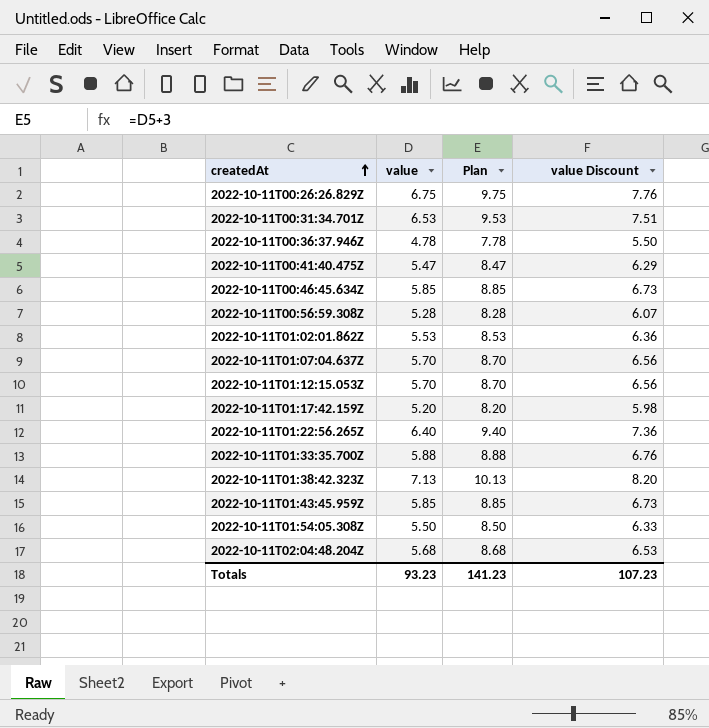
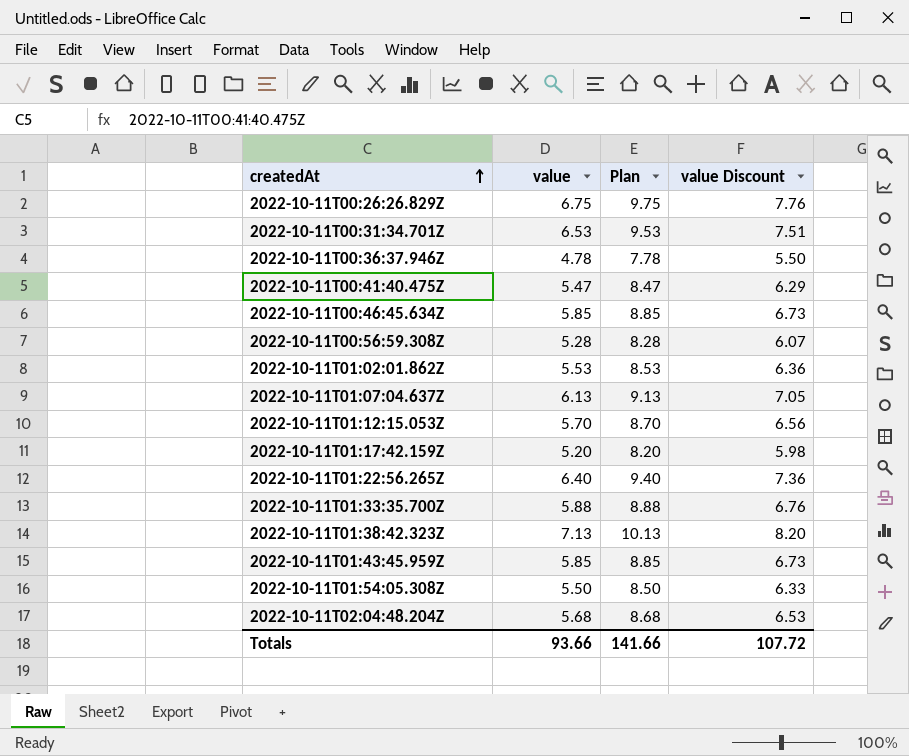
2022-10-11T01:07:04.637Z | value: 5.70 -> 6.13
2022-10-11T01:07:04.637Z | Plan: 8.70 -> 9.13
2022-10-11T01:07:04.637Z | value Discount: 6.56 -> 7.05
Totals | value: 93.23 -> 93.66
Totals | Plan: 141.23 -> 141.66
Totals | value Discount: 107.23 -> 107.72

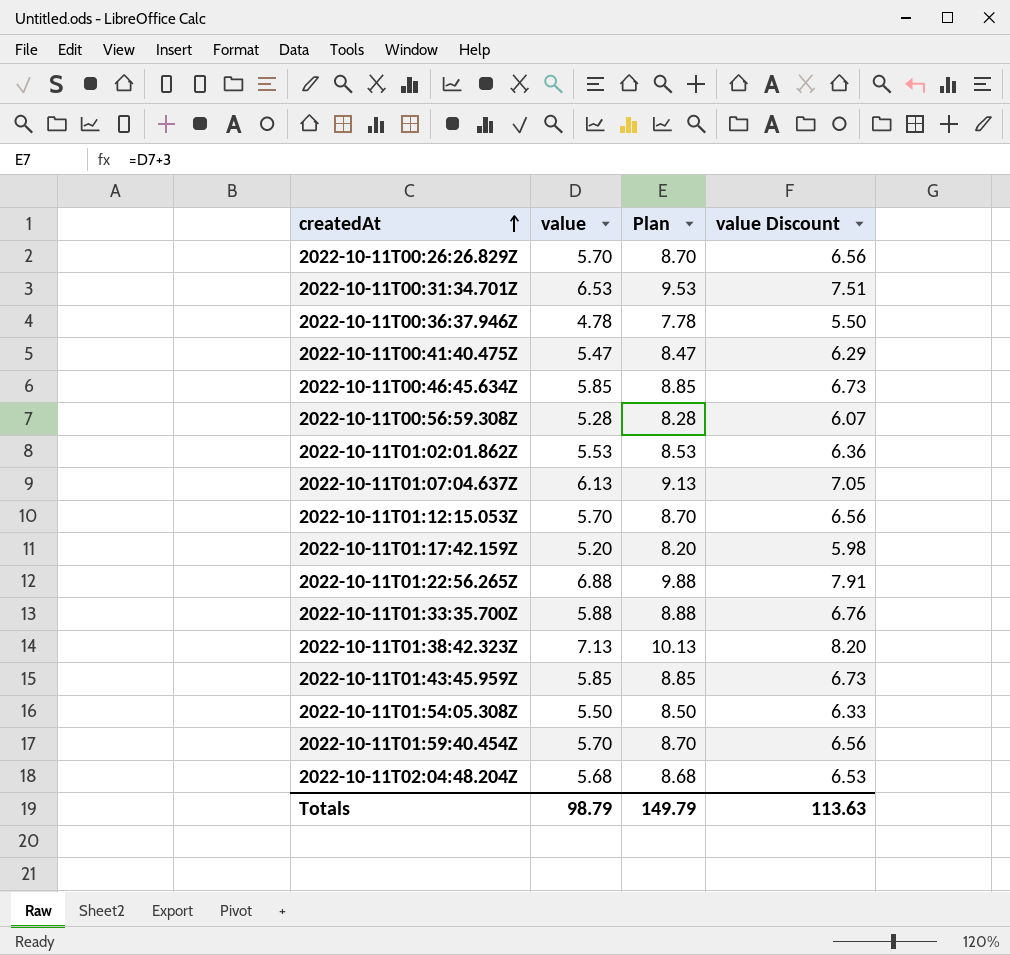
2022-10-11T00:26:26.829Z | value: 6.75 -> 5.70
2022-10-11T00:26:26.829Z | Plan: 9.75 -> 8.70
2022-10-11T00:26:26.829Z | value Discount: 7.76 -> 6.56
2022-10-11T01:22:56.265Z | value: 6.40 -> 6.88
2022-10-11T01:22:56.265Z | Plan: 9.40 -> 9.88
2022-10-11T01:22:56.265Z | value Discount: 7.36 -> 7.91
row 2022-10-11T01:59:40.454Z: none -> 5.70 | 8.70 | 6.56
Totals | value: 93.66 -> 98.79
Totals | Plan: 141.66 -> 149.79
Totals | value Discount: 107.72 -> 113.63

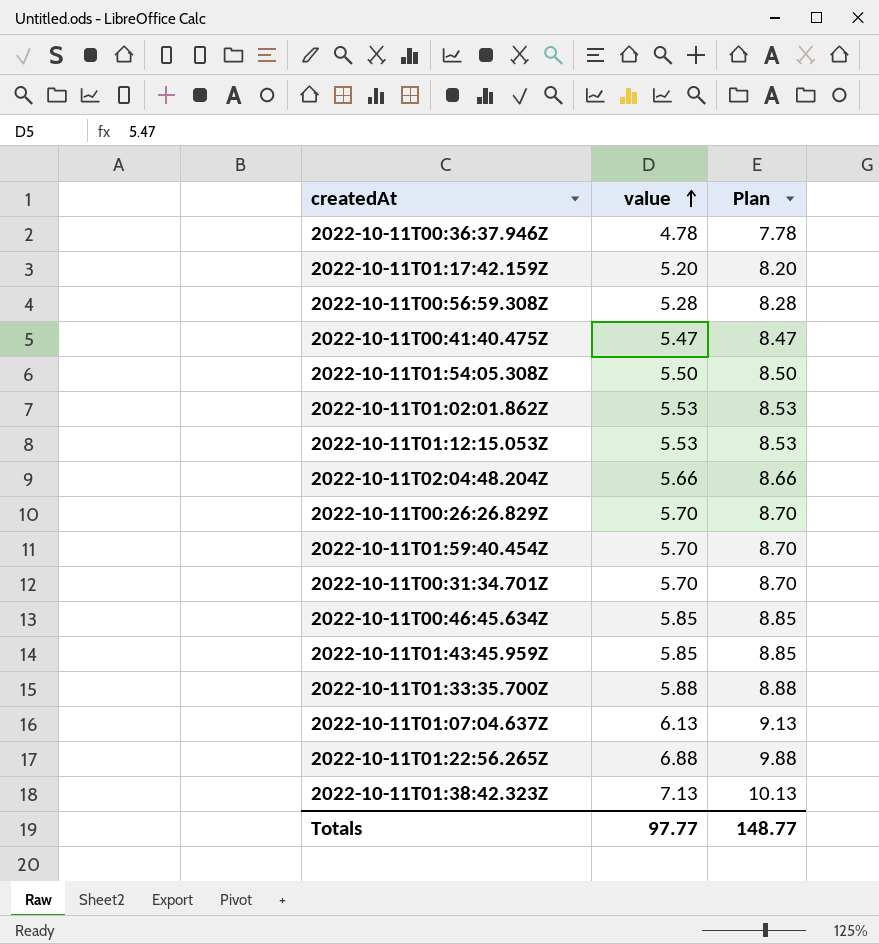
row order: createdAt ascending -> value ascending
column value Discount | formula: [value] * 1.15 -> none
2022-10-11T01:12:15.053Z | value: 5.70 -> 5.53
2022-10-11T01:12:15.053Z | Plan: 8.70 -> 8.53
2022-10-11T02:04:48.204Z | value: 5.68 -> 5.66
2022-10-11T02:04:48.204Z | Plan: 8.68 -> 8.66
2022-10-11T00:31:34.701Z | value: 6.53 -> 5.70
2022-10-11T00:31:34.701Z | Plan: 9.53 -> 8.70
Totals | value: 98.79 -> 97.77
Totals | Plan: 149.79 -> 148.77

